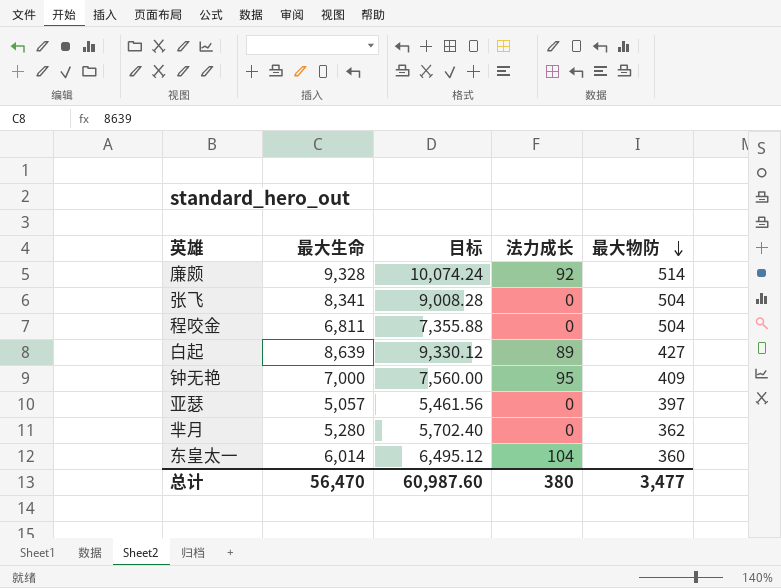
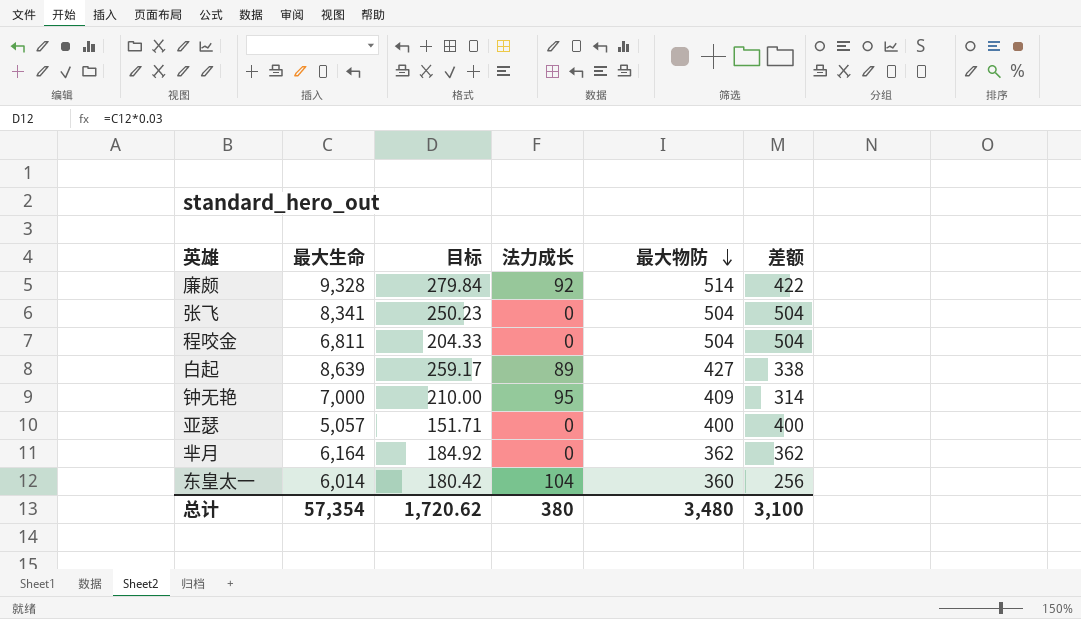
column 目标 | formula: [最大生命] * 1.08 -> [最大生命] * 0.03
column 差额 | formula: none -> [最大物防] - [法力成长]
亚瑟 | 最大物防: 397 -> 400
芈月 | 最大生命: 5,280 -> 6,164
总计 | 最大生命: 56,470 -> 57,354
总计 | 目标: 60,987.60 -> 1,720.62
总计 | 最大物防: 3,477 -> 3,480

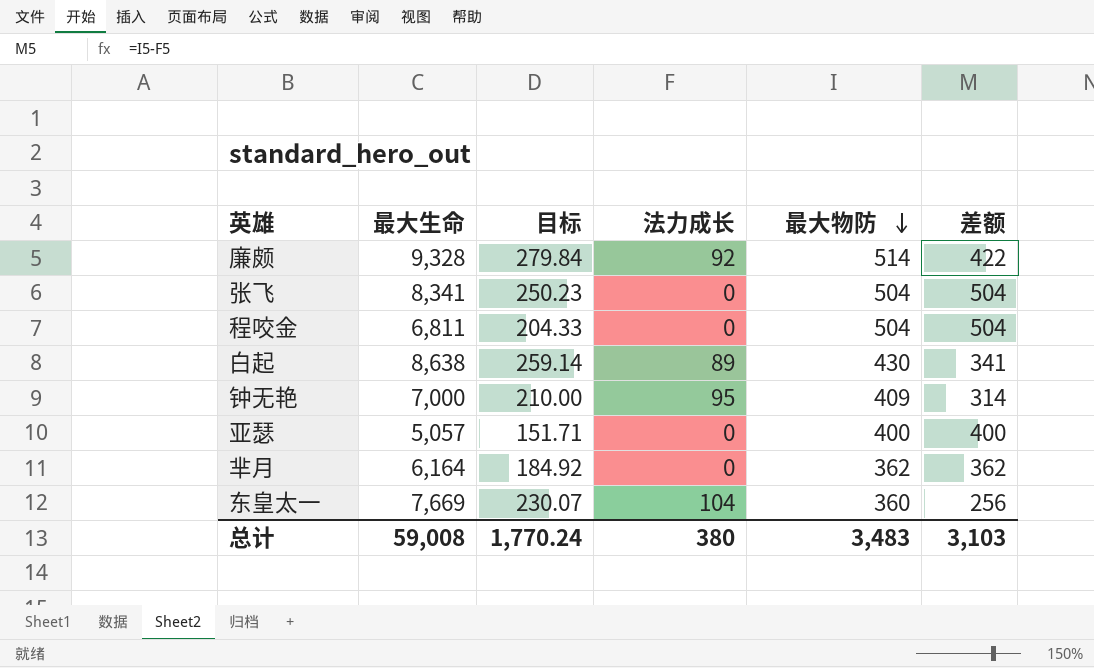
白起 | 最大生命: 8,639 -> 8,638
白起 | 目标: 259.17 -> 259.14
白起 | 最大物防: 427 -> 430
白起 | 差额: 338 -> 341
东皇太一 | 最大生命: 6,014 -> 7,669
东皇太一 | 目标: 180.42 -> 230.07
总计 | 最大生命: 57,354 -> 59,008
总计 | 目标: 1,720.62 -> 1,770.24
总计 | 最大物防: 3,480 -> 3,483
总计 | 差额: 3,100 -> 3,103

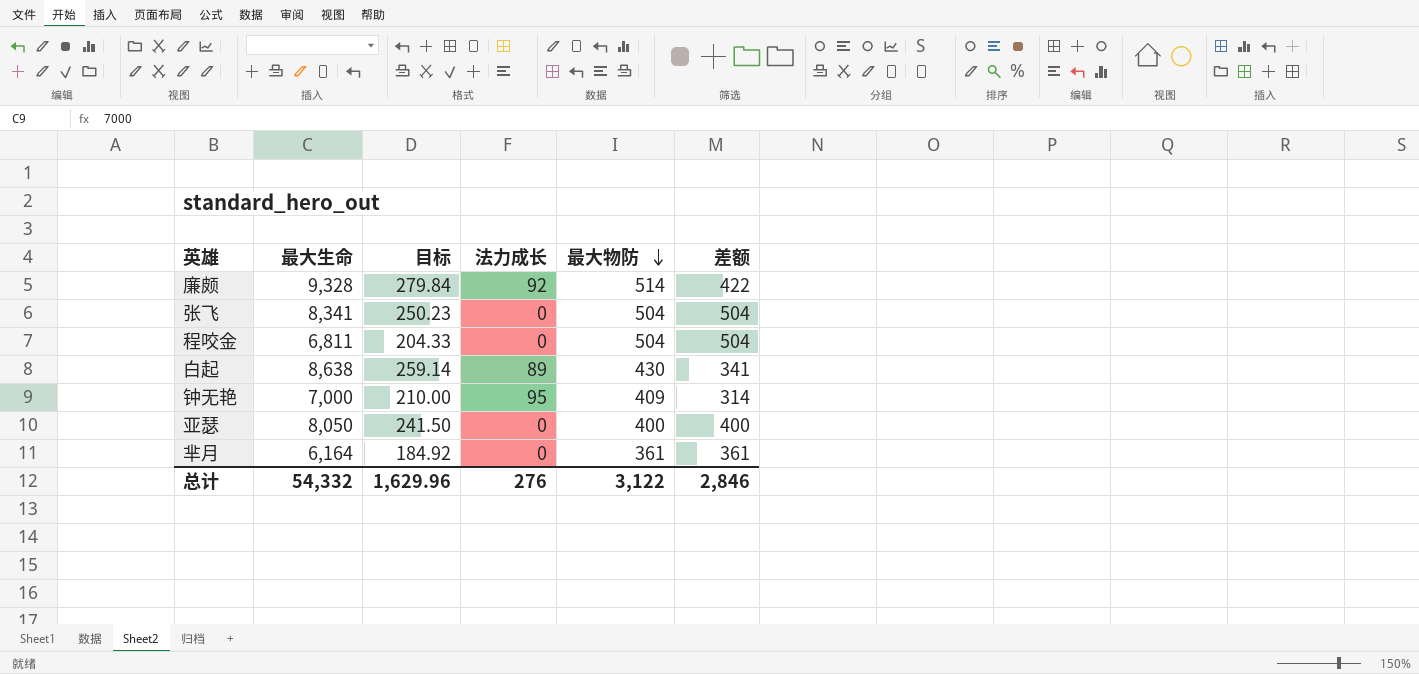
row 东皇太一: 7,669 | 230.07 | 104 | 360 | 256 -> none
亚瑟 | 最大生命: 5,057 -> 8,050
亚瑟 | 目标: 151.71 -> 241.50
芈月 | 最大物防: 362 -> 361
芈月 | 差额: 362 -> 361
总计 | 最大生命: 59,008 -> 54,332
总计 | 目标: 1,770.24 -> 1,629.96
总计 | 法力成长: 380 -> 276
总计 | 最大物防: 3,483 -> 3,122
总计 | 差额: 3,103 -> 2,846

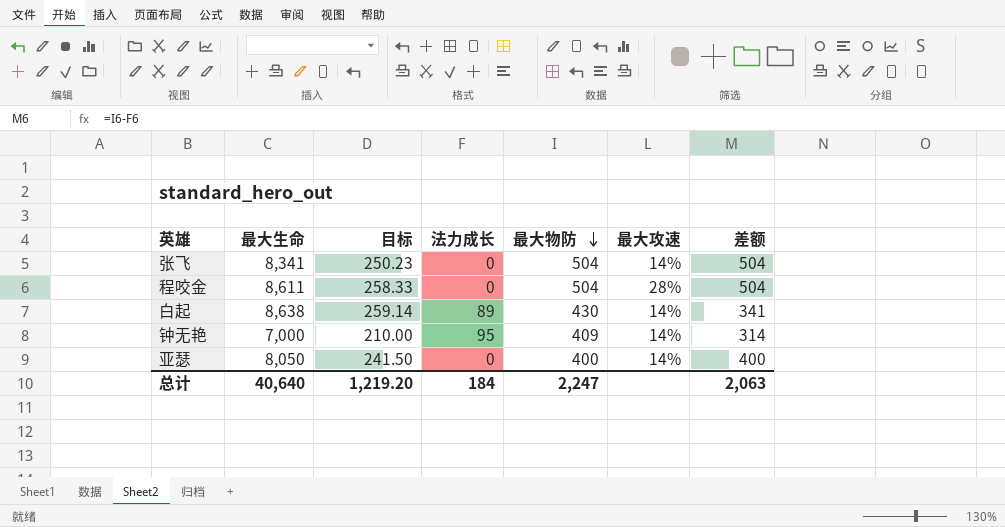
column 最大攻速 | position: none -> 6
row 廉颇: 9,328 | 279.84 | 92 | 514 | 422 -> none
row 芈月: 6,164 | 184.92 | 0 | 361 | 361 -> none
程咬金 | 最大生命: 6,811 -> 8,611
程咬金 | 目标: 204.33 -> 258.33
总计 | 最大生命: 54,332 -> 40,640
总计 | 目标: 1,629.96 -> 1,219.20
总计 | 法力成长: 276 -> 184
总计 | 最大物防: 3,122 -> 2,247
总计 | 差额: 2,846 -> 2,063

